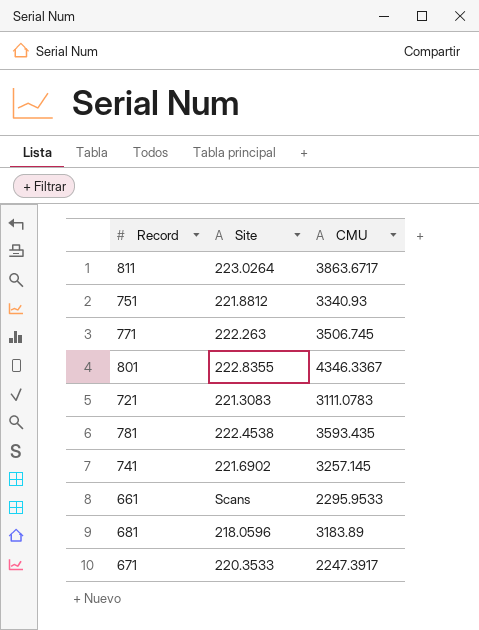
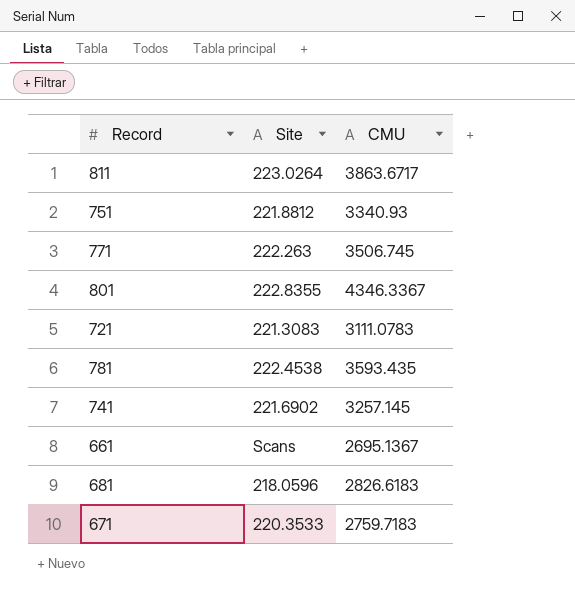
661 | CMU: 2295.9533 -> 2695.1367
681 | CMU: 3183.89 -> 2826.6183
671 | CMU: 2247.3917 -> 2759.7183

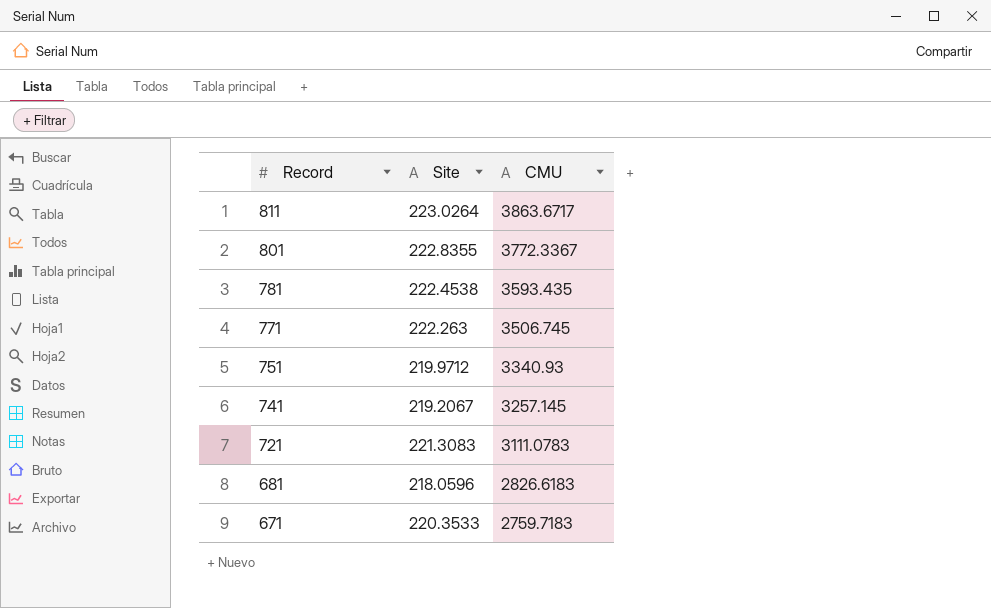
row order: none -> Record descending
row 661: Scans | 2695.1367 -> none
801 | CMU: 4346.3367 -> 3772.3367
751 | Site: 221.8812 -> 219.9712
741 | Site: 221.6902 -> 219.2067

